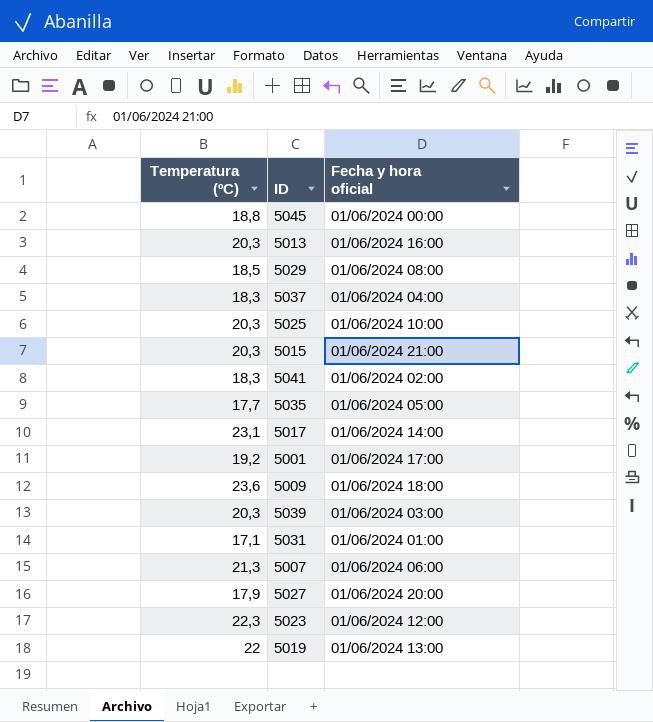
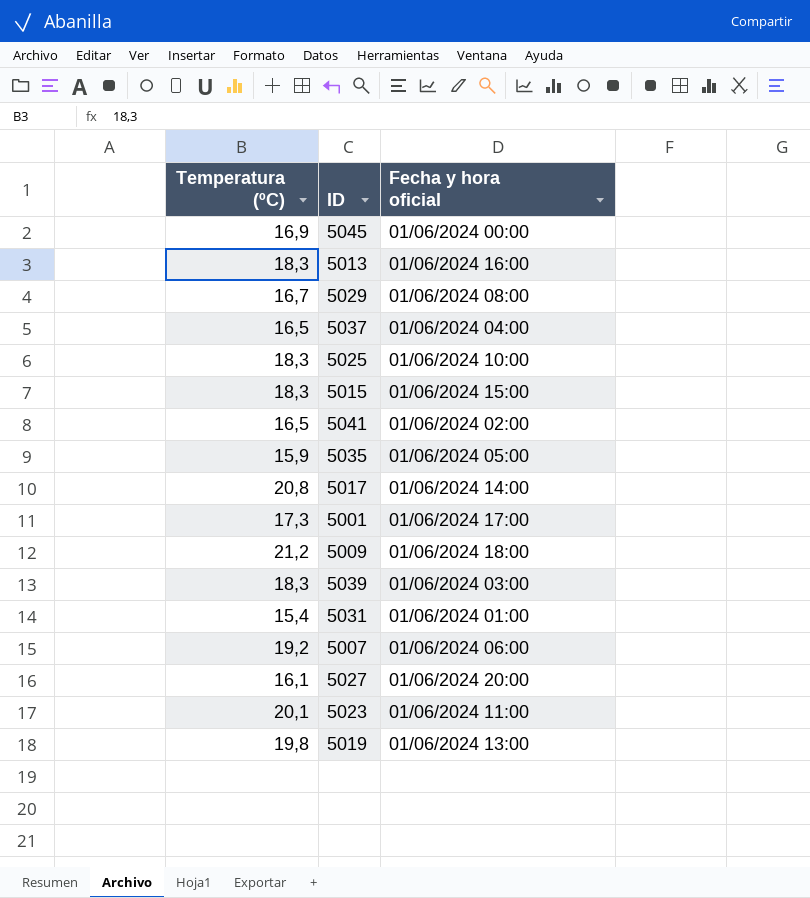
5045 | Temperatura (ºC): 18,8 -> 16,9
5013 | Temperatura (ºC): 20,3 -> 18,3
5029 | Temperatura (ºC): 18,5 -> 16,7
5037 | Temperatura (ºC): 18,3 -> 16,5
5025 | Temperatura (ºC): 20,3 -> 18,3
5015 | Temperatura (ºC): 20,3 -> 18,3
5015 | Fecha y hora oficial: 01/06/2024 21:00 -> 01/06/2024 15:00
5041 | Temperatura (ºC): 18,3 -> 16,5
5035 | Temperatura (ºC): 17,7 -> 15,9
5017 | Temperatura (ºC): 23,1 -> 20,8
5001 | Temperatura (ºC): 19,2 -> 17,3
5009 | Temperatura (ºC): 23,6 -> 21,2
5039 | Temperatura (ºC): 20,3 -> 18,3
5031 | Temperatura (ºC): 17,1 -> 15,4
5007 | Temperatura (ºC): 21,3 -> 19,2
5027 | Temperatura (ºC): 17,9 -> 16,1
5023 | Temperatura (ºC): 22,3 -> 20,1
5023 | Fecha y hora oficial: 01/06/2024 12:00 -> 01/06/2024 11:00
5019 | Temperatura (ºC): 22 -> 19,8

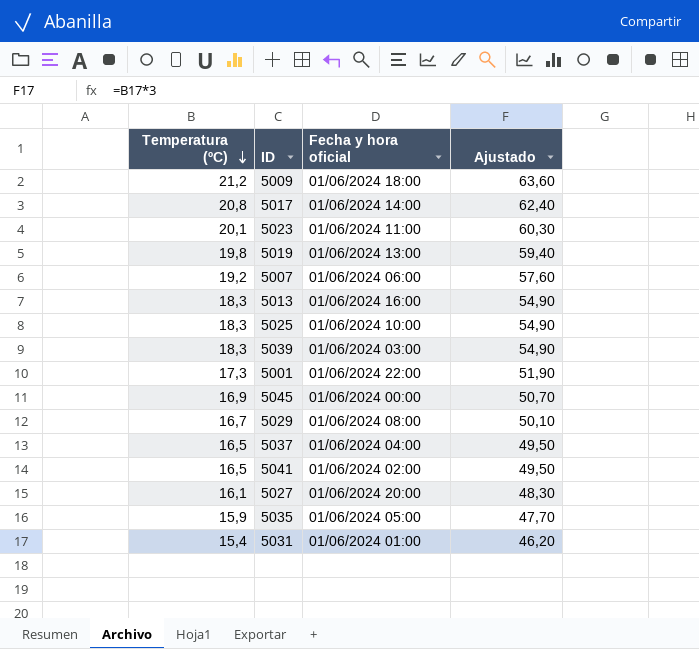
row order: none -> Temperatura (ºC) descending
column Ajustado | formula: none -> [Temperatura (ºC)] * 3
row 5015: 18,3 | 01/06/2024 15:00 -> none
5001 | Fecha y hora oficial: 01/06/2024 17:00 -> 01/06/2024 22:00

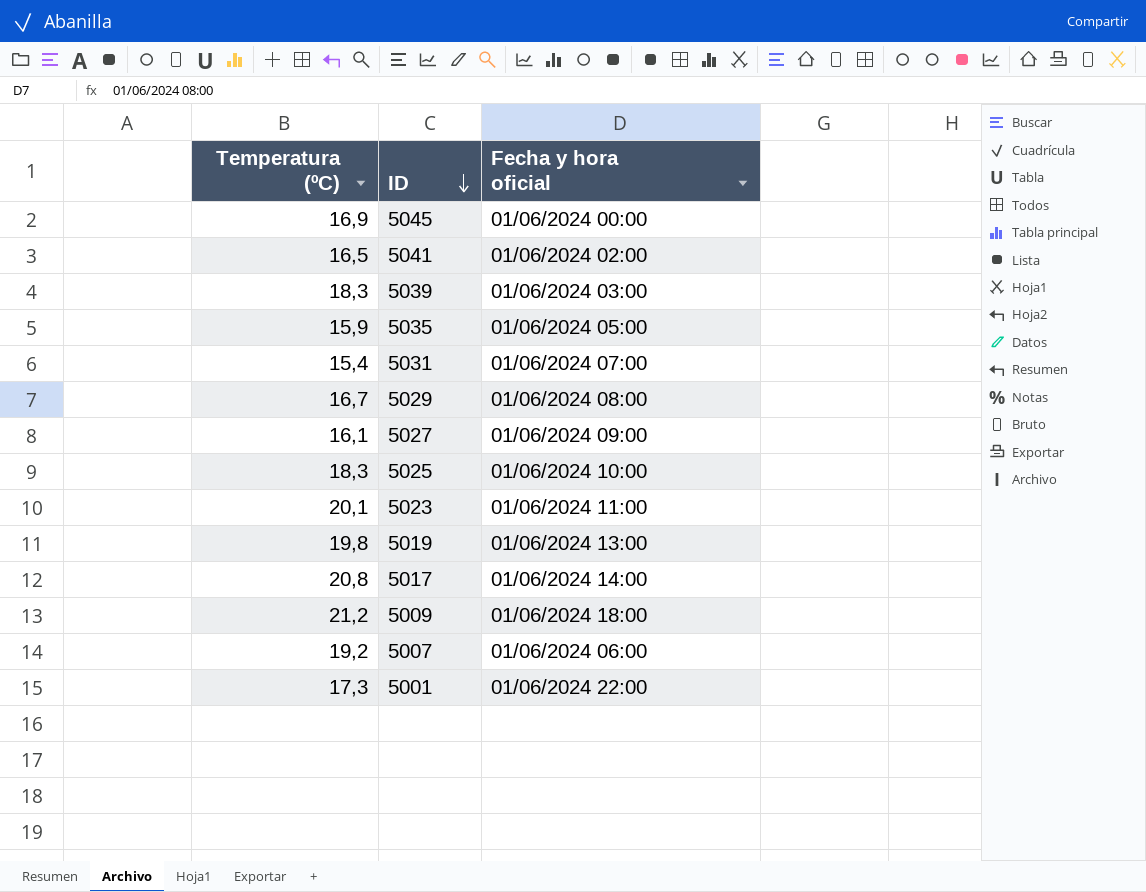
row order: Temperatura (ºC) descending -> ID descending
column Ajustado | formula: [Temperatura (ºC)] * 3 -> none
row 5013: 18,3 | 01/06/2024 16:00 | 54,90 -> none
row 5037: 16,5 | 01/06/2024 04:00 | 49,50 -> none
5031 | Fecha y hora oficial: 01/06/2024 01:00 -> 01/06/2024 07:00
5027 | Fecha y hora oficial: 01/06/2024 20:00 -> 01/06/2024 09:00

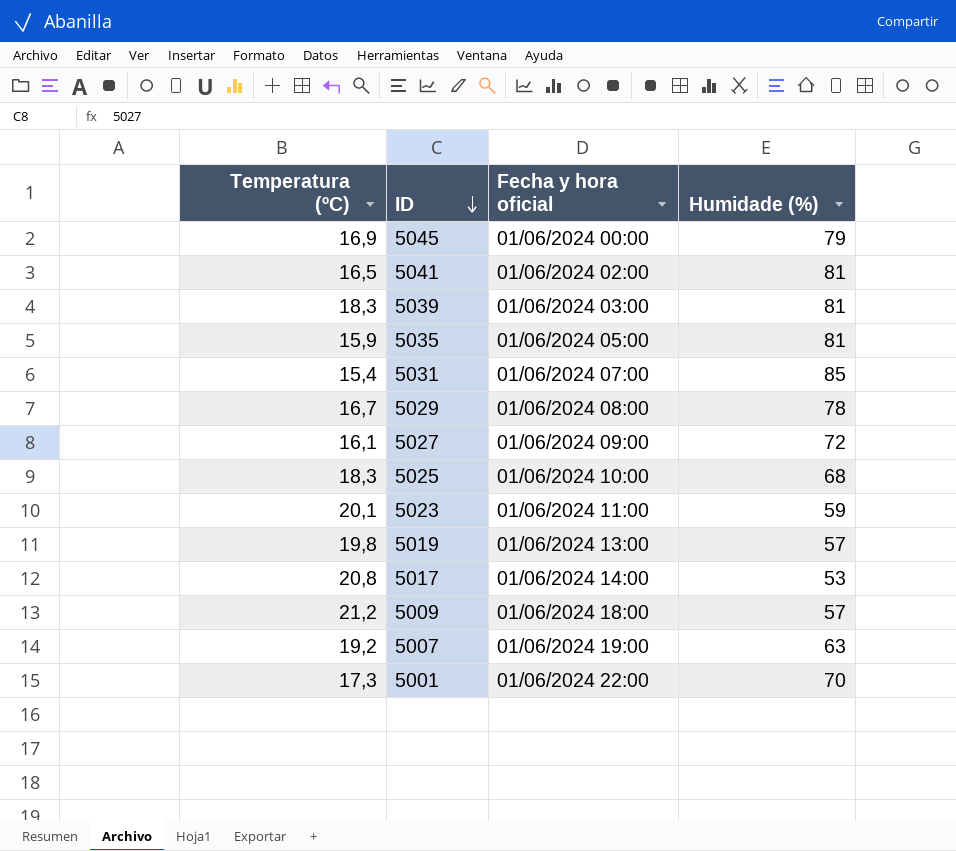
column Humidade (%) | position: none -> 4
5007 | Fecha y hora oficial: 01/06/2024 06:00 -> 01/06/2024 19:00

